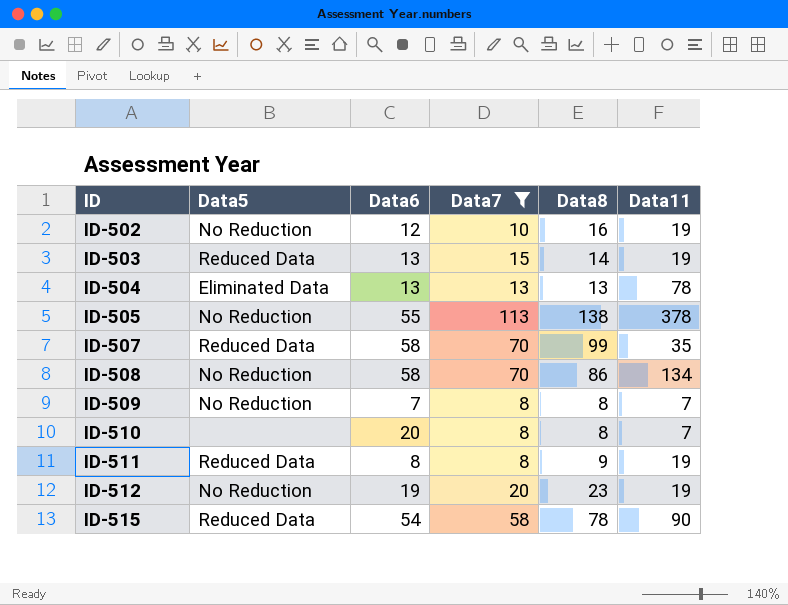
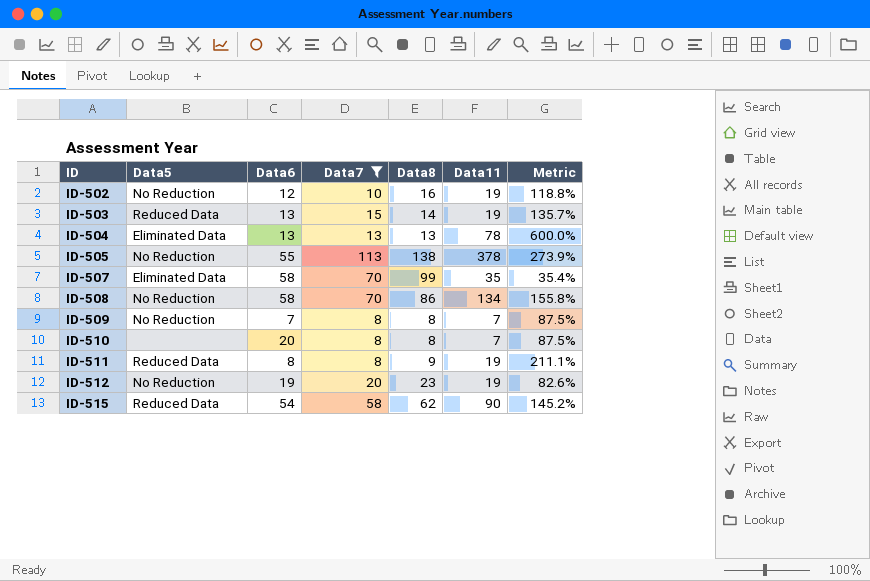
column Metric | formula: none -> [Data11] / [Data8]
ID-507 | Data5: Reduced Data -> Eliminated Data
ID-515 | Data8: 78 -> 62

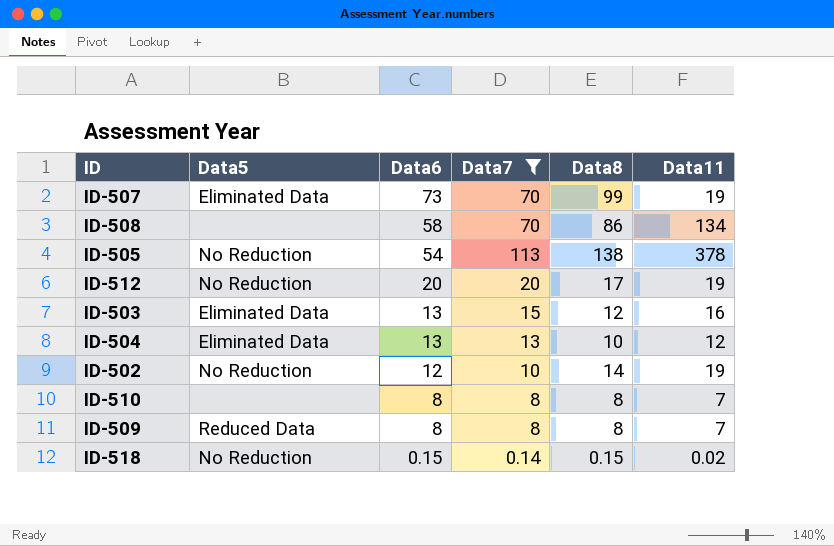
row order: ID ascending -> Data6 descending
column Metric | formula: [Data11] / [Data8] -> none
row ID-511: Reduced Data | 8 | 8 | 9 | 19 | 211.1% -> none
row ID-515: Reduced Data | 54 | 58 | 62 | 90 | 145.2% -> none
ID-507 | Data6: 58 -> 73
ID-507 | Data11: 35 -> 19
ID-508 | Data5: No Reduction -> none
ID-505 | Data6: 55 -> 54
ID-512 | Data6: 19 -> 20
ID-512 | Data8: 23 -> 17
ID-503 | Data5: Reduced Data -> Eliminated Data
ID-503 | Data8: 14 -> 12
ID-503 | Data11: 19 -> 16
ID-504 | Data8: 13 -> 10
ID-504 | Data11: 78 -> 12
ID-502 | Data8: 16 -> 14
ID-510 | Data6: 20 -> 8
ID-509 | Data5: No Reduction -> Reduced Data
ID-509 | Data6: 7 -> 8
row ID-518: none -> No Reduction | 0.15 | 0.14 | 0.15 | 0.02

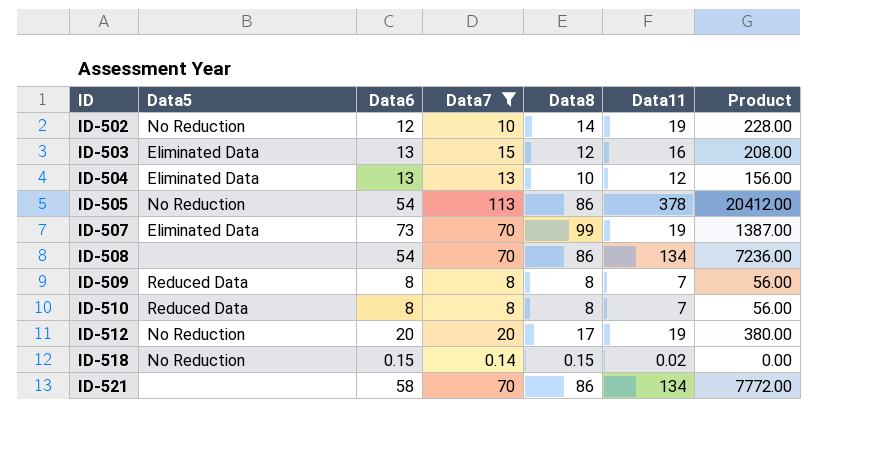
row order: Data6 descending -> ID ascending
column Product | formula: none -> [Data6] * [Data11]
ID-505 | Data8: 138 -> 86
ID-508 | Data6: 58 -> 54
ID-510 | Data5: none -> Reduced Data
row ID-521: none -> none | 58 | 70 | 86 | 134 | 7772.00

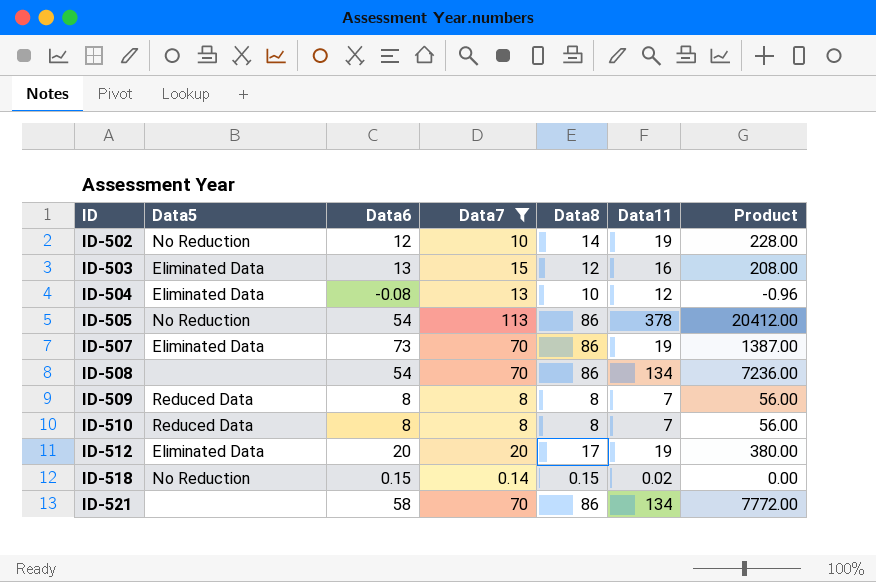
ID-504 | Data6: 13 -> -0.08
ID-504 | Product: 156.00 -> -0.96
ID-507 | Data8: 99 -> 86
ID-512 | Data5: No Reduction -> Eliminated Data

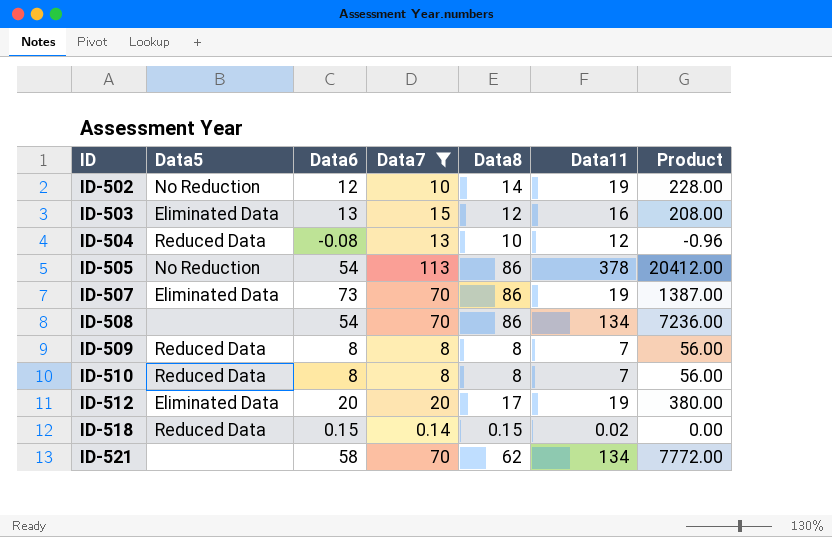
ID-504 | Data5: Eliminated Data -> Reduced Data
ID-518 | Data5: No Reduction -> Reduced Data
ID-521 | Data8: 86 -> 62

